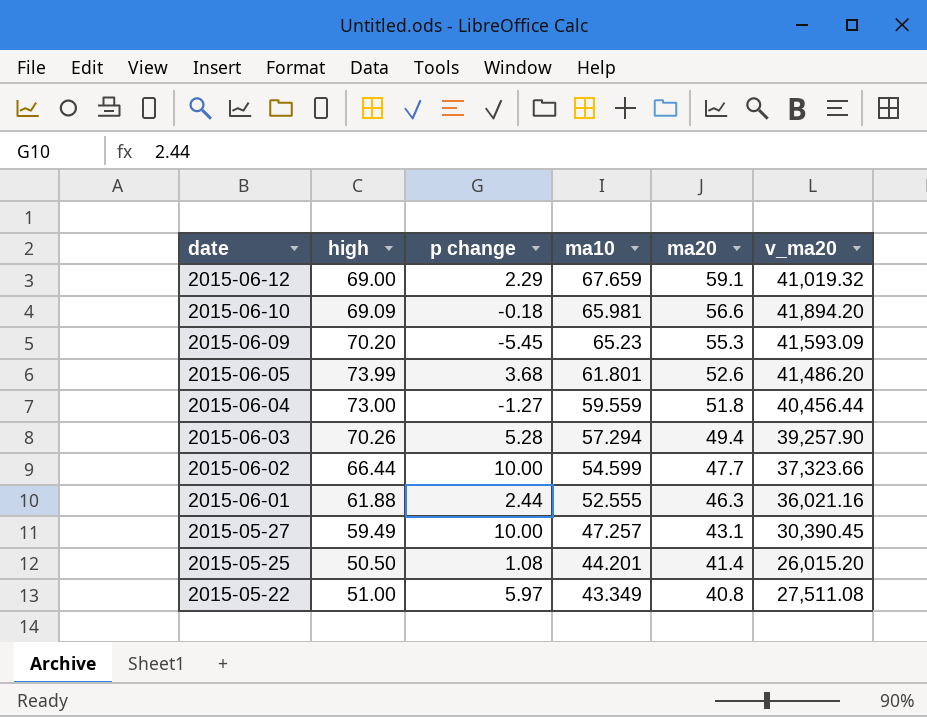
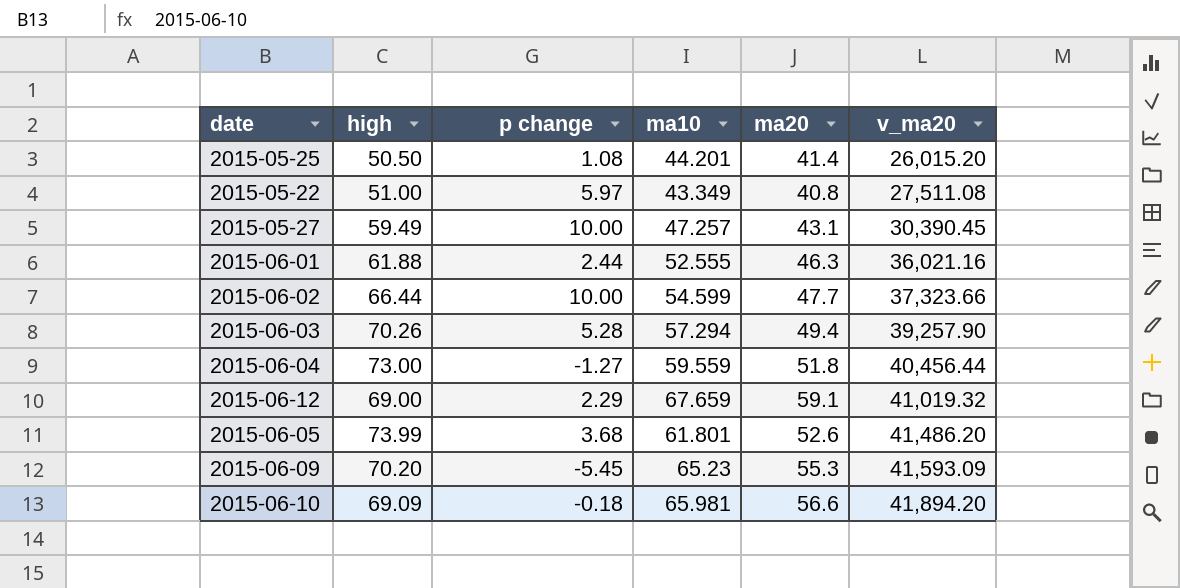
row order: date descending -> v_ma20 ascending

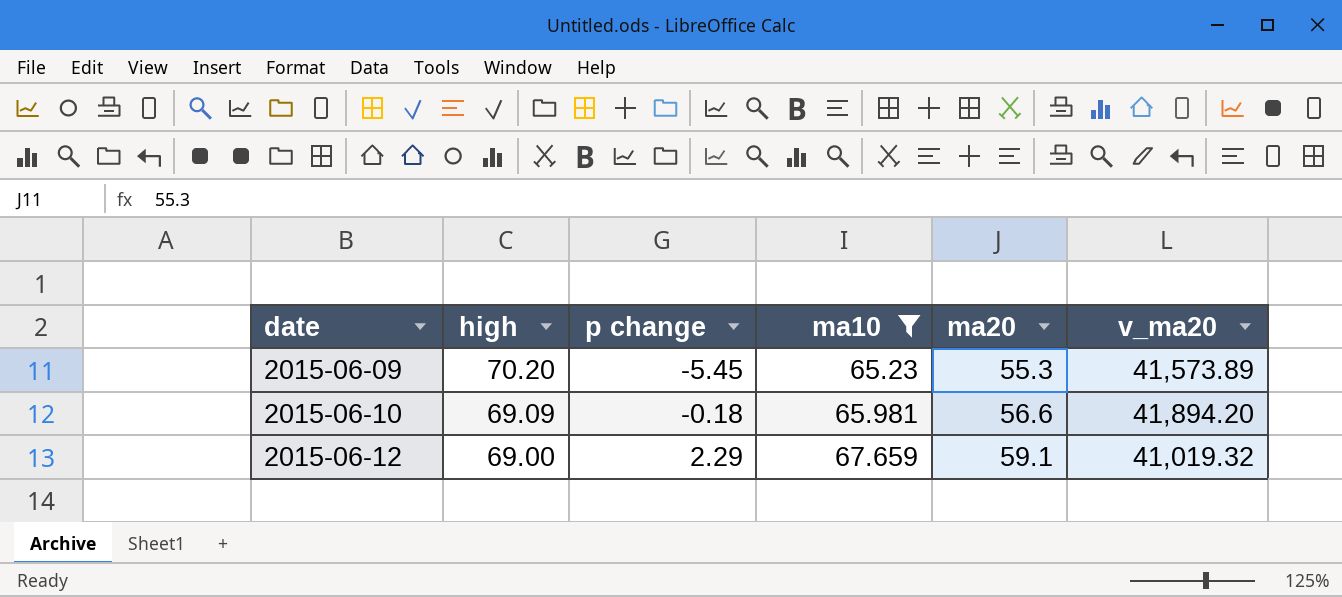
filter: none -> ma10 >= 65.23
row order: v_ma20 ascending -> date ascending
2015-06-09 | v_ma20: 41,593.09 -> 41,573.89

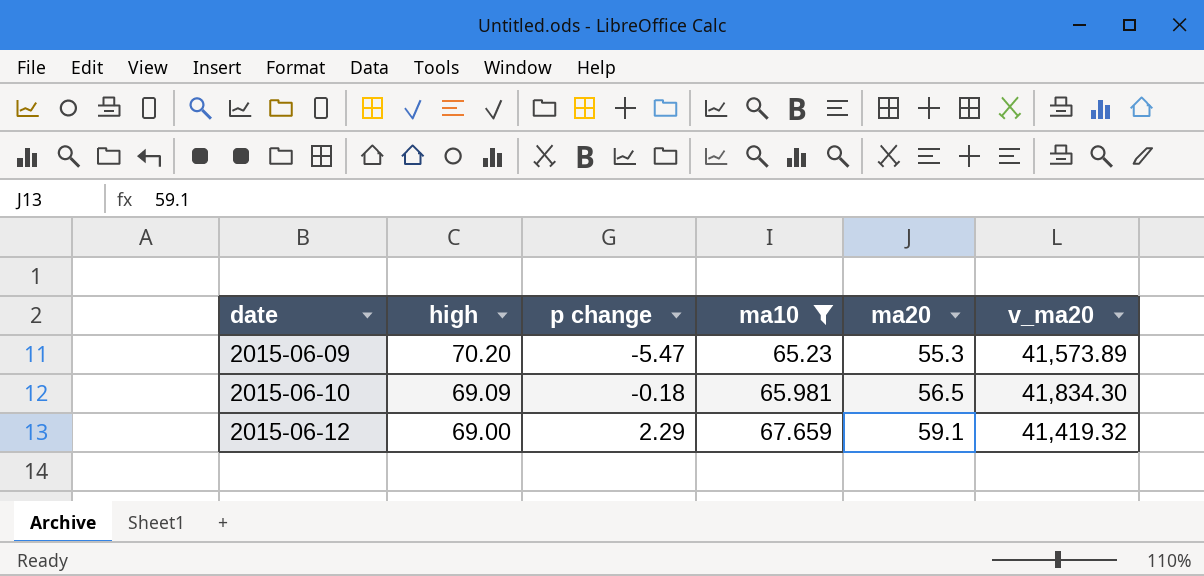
2015-06-09 | p change: -5.45 -> -5.47
2015-06-10 | ma20: 56.6 -> 56.5
2015-06-10 | v_ma20: 41,894.20 -> 41,834.30
2015-06-12 | v_ma20: 41,019.32 -> 41,419.32

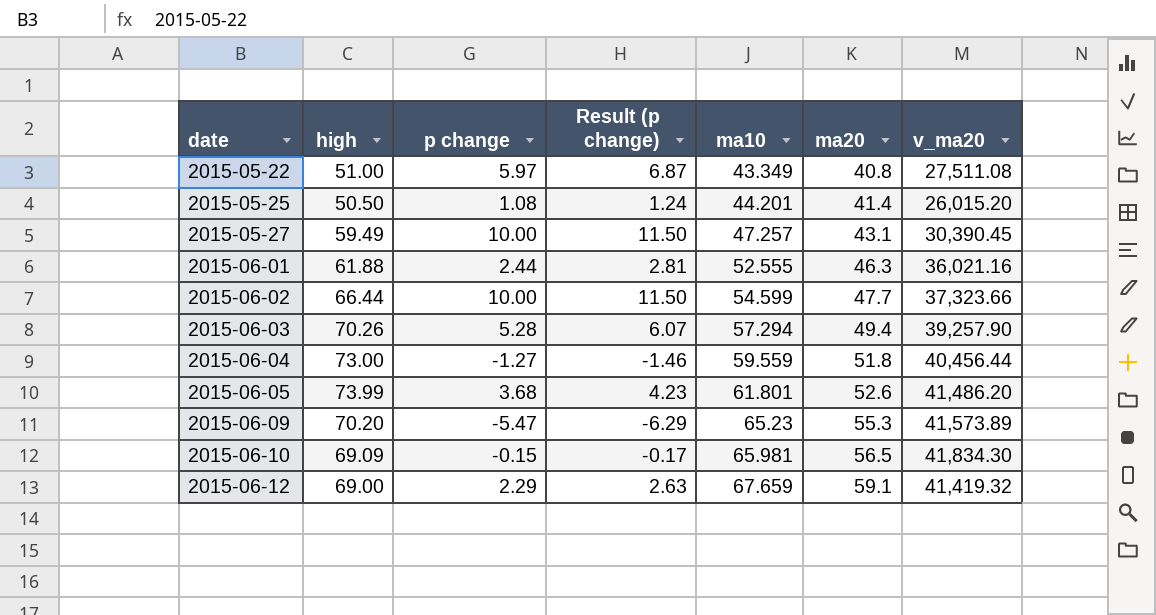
filter: ma10 >= 65.23 -> none
column Result (p change) | formula: none -> [p change] * 1.15
2015-06-10 | p change: -0.18 -> -0.15

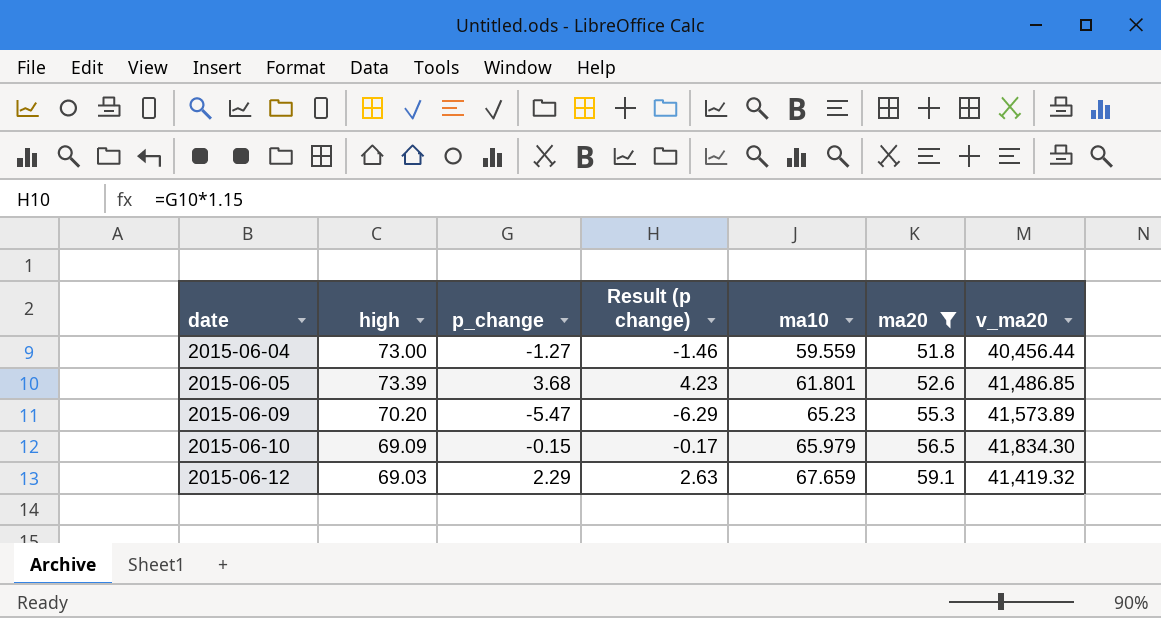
filter: none -> ma20 >= 51.8
column name: p change -> p_change
2015-06-05 | high: 73.99 -> 73.39
2015-06-05 | v_ma20: 41,486.20 -> 41,486.85
2015-06-10 | ma10: 65.981 -> 65.979
2015-06-12 | high: 69.00 -> 69.03

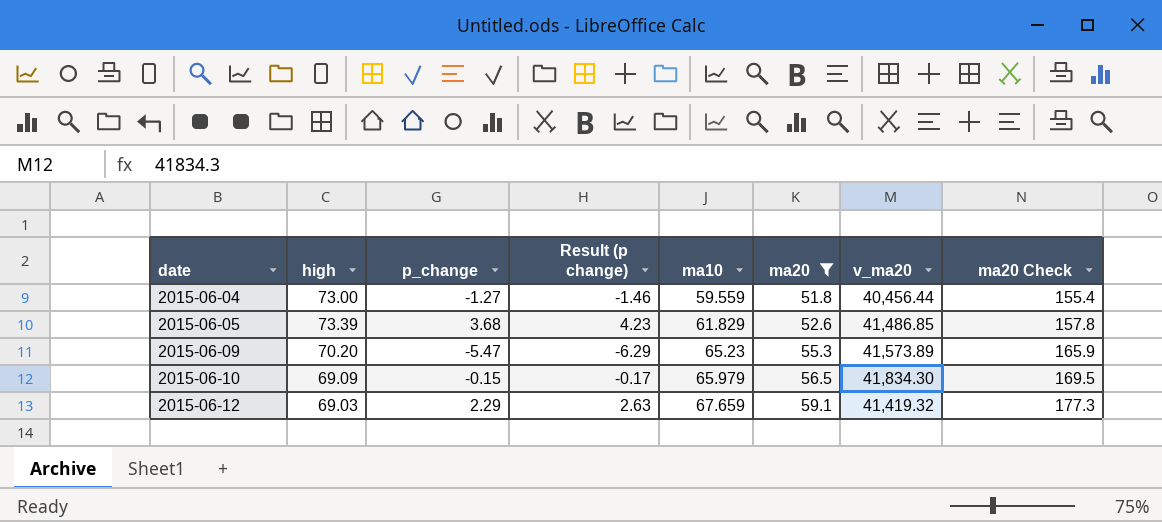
column ma20 Check | formula: none -> [ma20] * 3
2015-06-05 | ma10: 61.801 -> 61.829

